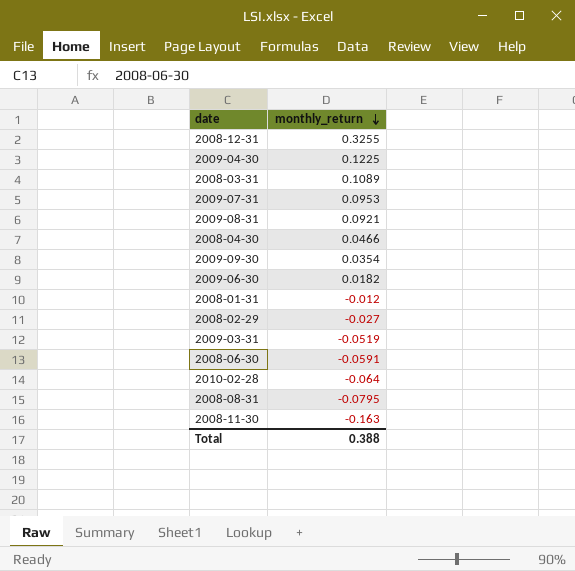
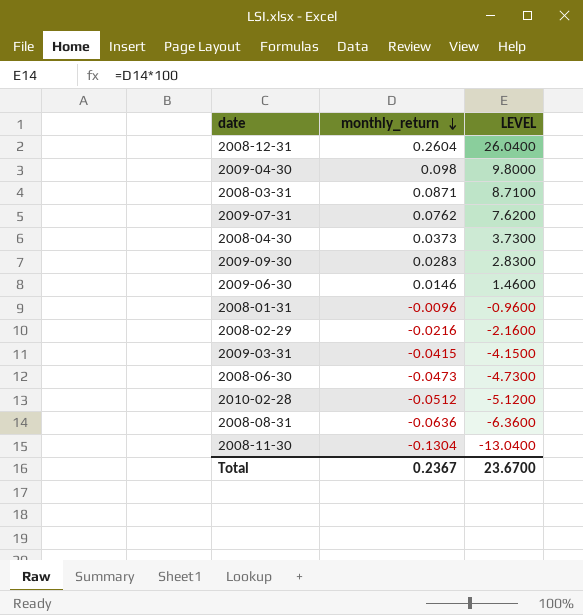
column LEVEL | formula: none -> [monthly_return] * 100
row 2009-08-31: 0.0921 -> none
2008-12-31 | monthly_return: 0.3255 -> 0.2604
2009-04-30 | monthly_return: 0.1225 -> 0.098
2008-03-31 | monthly_return: 0.1089 -> 0.0871
2009-07-31 | monthly_return: 0.0953 -> 0.0762
2008-04-30 | monthly_return: 0.0466 -> 0.0373
2009-09-30 | monthly_return: 0.0354 -> 0.0283
2009-06-30 | monthly_return: 0.0182 -> 0.0146
2008-01-31 | monthly_return: -0.012 -> -0.0096
2008-02-29 | monthly_return: -0.027 -> -0.0216
2009-03-31 | monthly_return: -0.0519 -> -0.0415
2008-06-30 | monthly_return: -0.0591 -> -0.0473
2010-02-28 | monthly_return: -0.064 -> -0.0512
2008-08-31 | monthly_return: -0.0795 -> -0.0636
2008-11-30 | monthly_return: -0.163 -> -0.1304
Total | monthly_return: 0.388 -> 0.2367

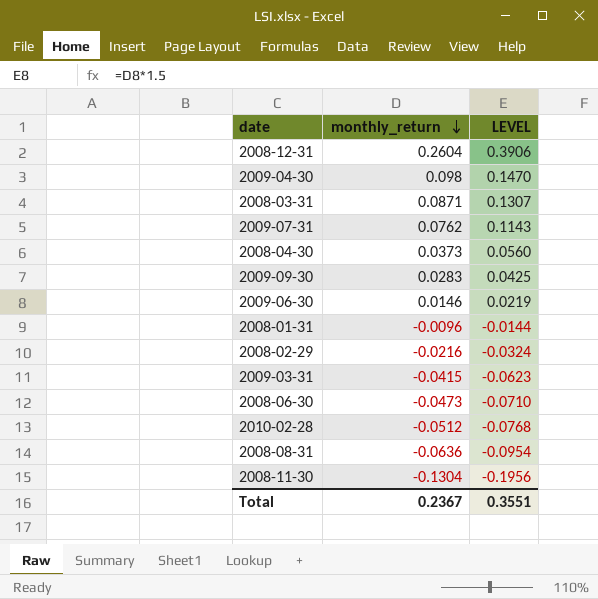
column LEVEL | formula: [monthly_return] * 100 -> [monthly_return] * 1.5
Total | LEVEL: 23.6700 -> 0.3551

